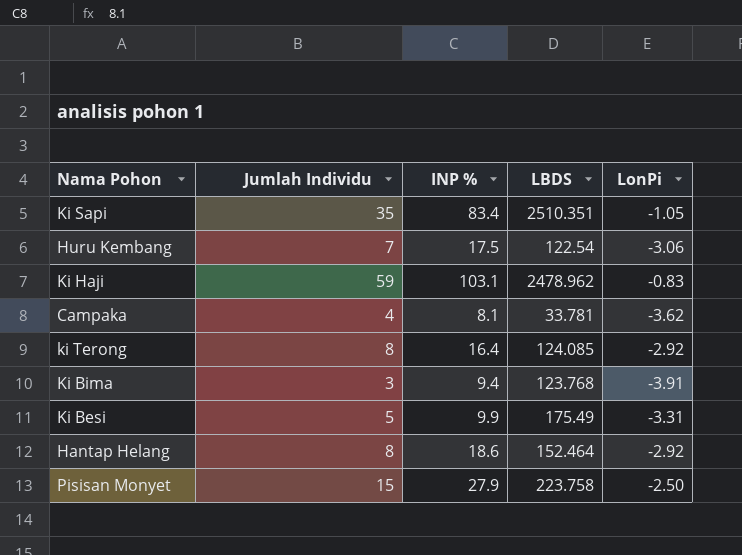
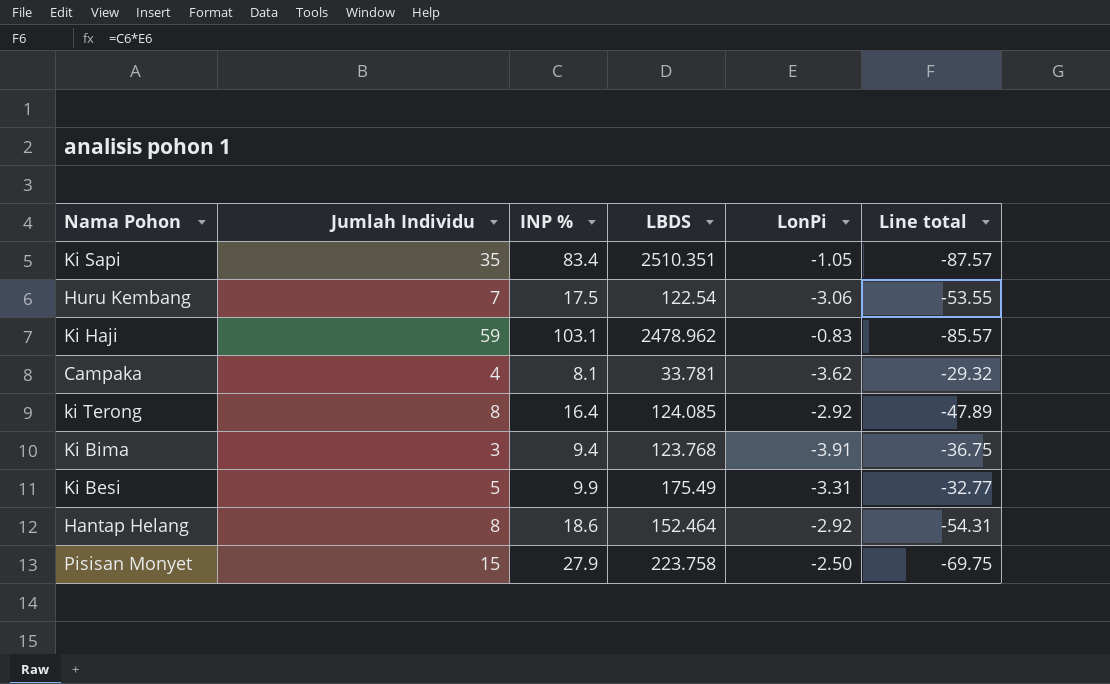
column Line total | formula: none -> [INP %] * [LonPi]

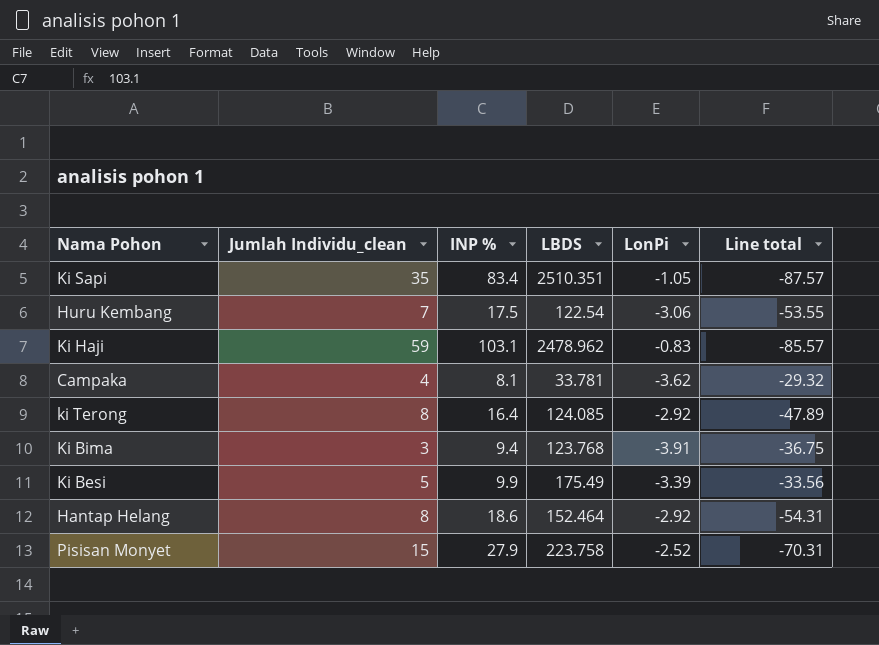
column name: Jumlah Individu -> Jumlah Individu_clean
Ki Besi | LonPi: -3.31 -> -3.39
Ki Besi | Line total: -32.77 -> -33.56
Pisisan Monyet | LonPi: -2.50 -> -2.52
Pisisan Monyet | Line total: -69.75 -> -70.31

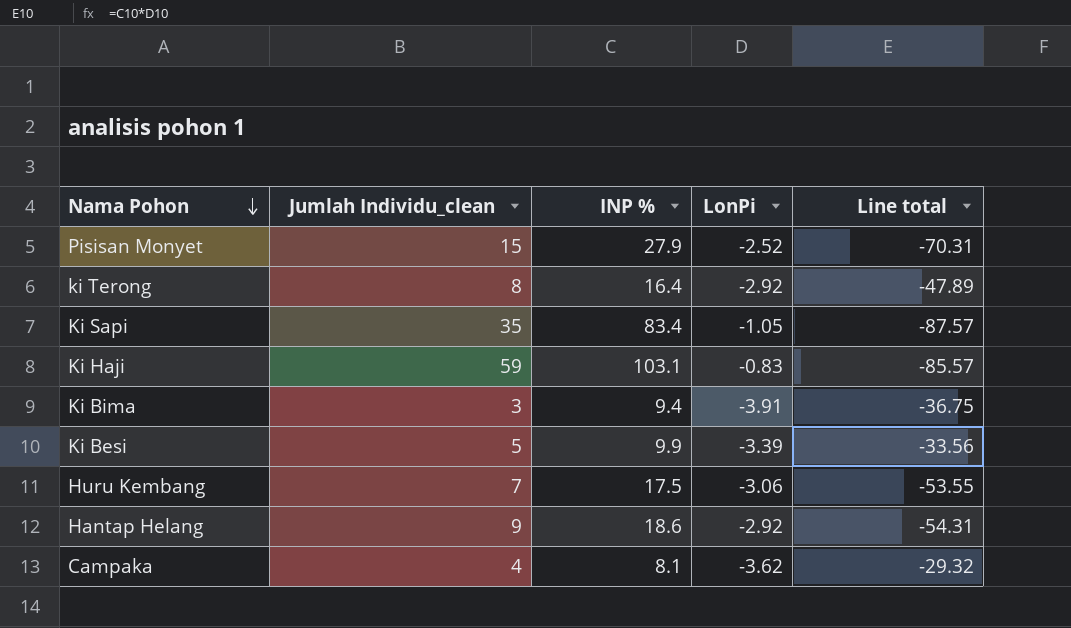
row order: none -> Nama Pohon descending
column LBDS | position: 4 -> none
Hantap Helang | Jumlah Individu_clean: 8 -> 9

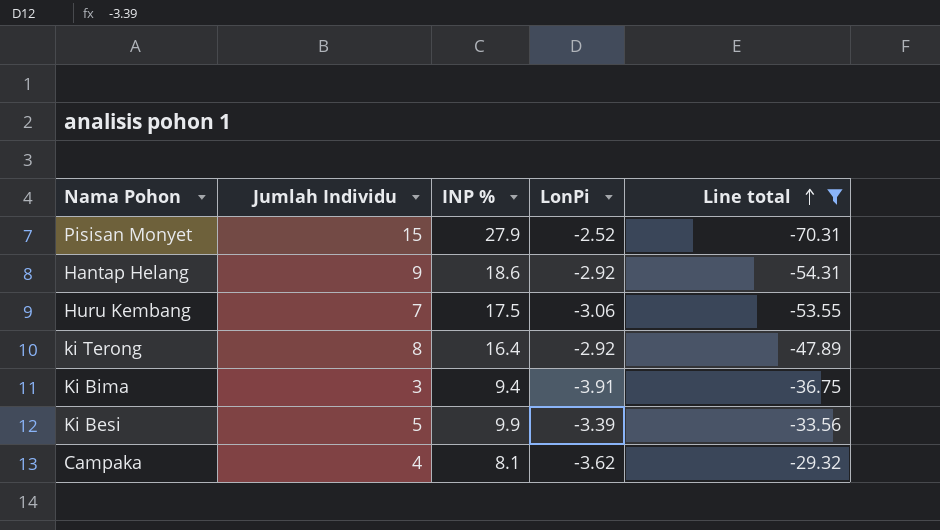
filter: none -> Line total >= -70.31
row order: Nama Pohon descending -> Line total ascending
column name: Jumlah Individu_clean -> Jumlah Individu

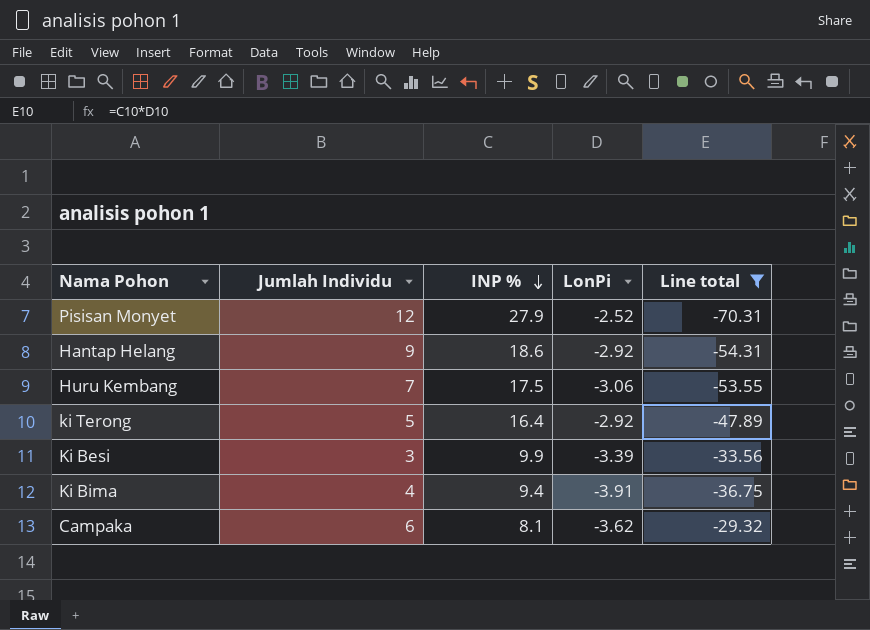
row order: Line total ascending -> INP % descending
Pisisan Monyet | Jumlah Individu: 15 -> 12
ki Terong | Jumlah Individu: 8 -> 5
Ki Besi | Jumlah Individu: 5 -> 3
Ki Bima | Jumlah Individu: 3 -> 4
Campaka | Jumlah Individu: 4 -> 6

